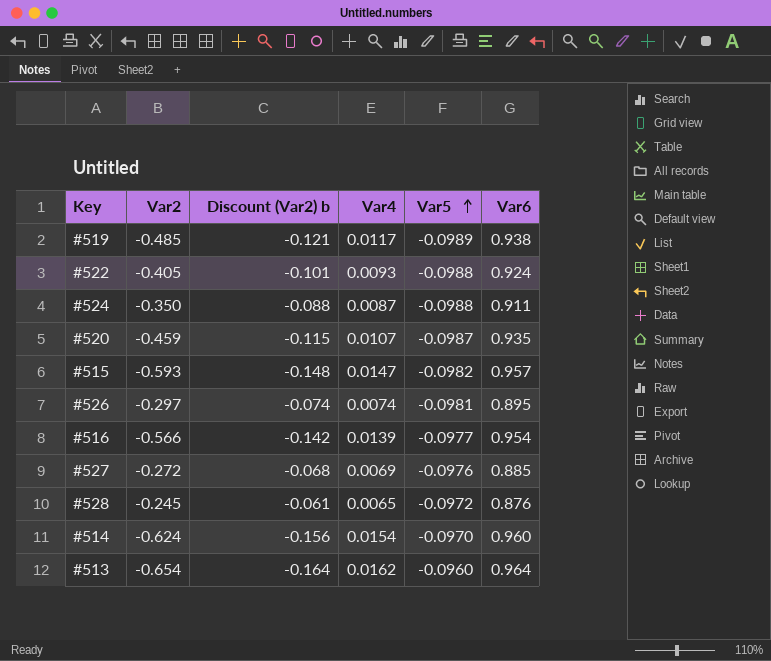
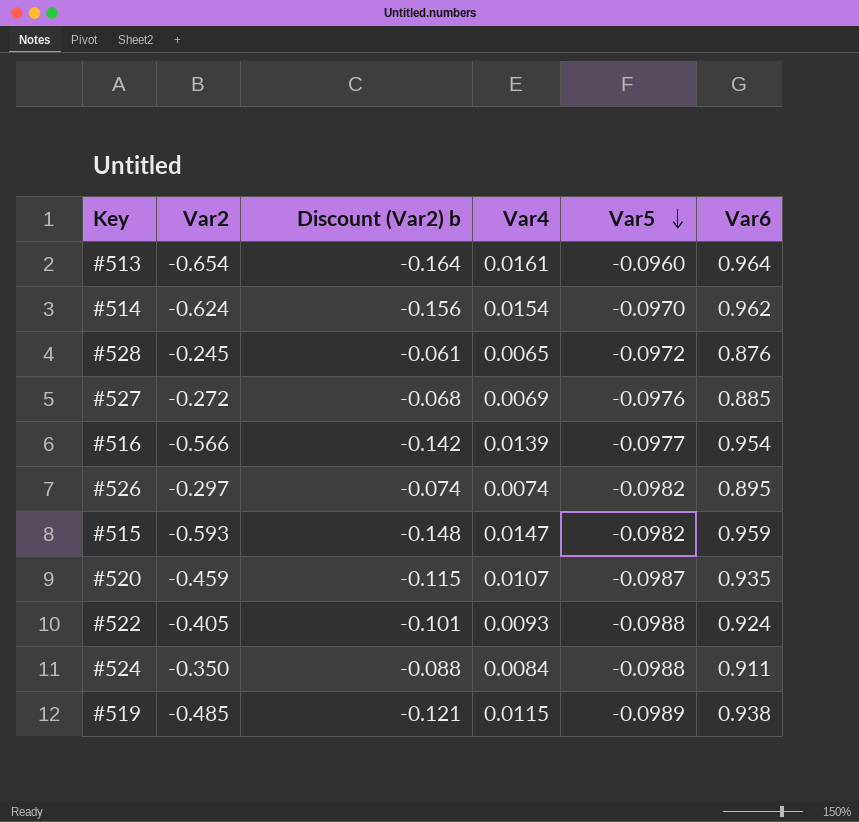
row order: Var5 ascending -> Var5 descending
#513 | Var4: 0.0162 -> 0.0161
#514 | Var6: 0.960 -> 0.962
#526 | Var5: -0.0981 -> -0.0982
#515 | Var6: 0.957 -> 0.959
#524 | Var4: 0.0087 -> 0.0084
#519 | Var4: 0.0117 -> 0.0115

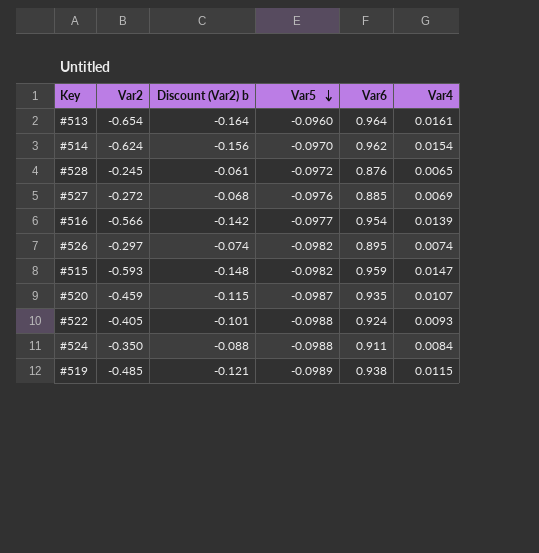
column Var4 | position: 4 -> 6

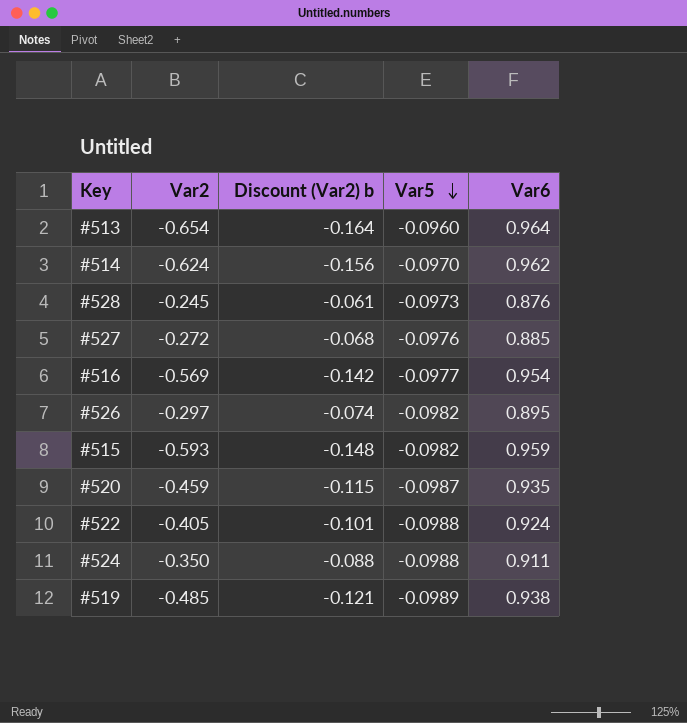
column Var4 | position: 6 -> none
#528 | Var5: -0.0972 -> -0.0973
#516 | Var2: -0.566 -> -0.569

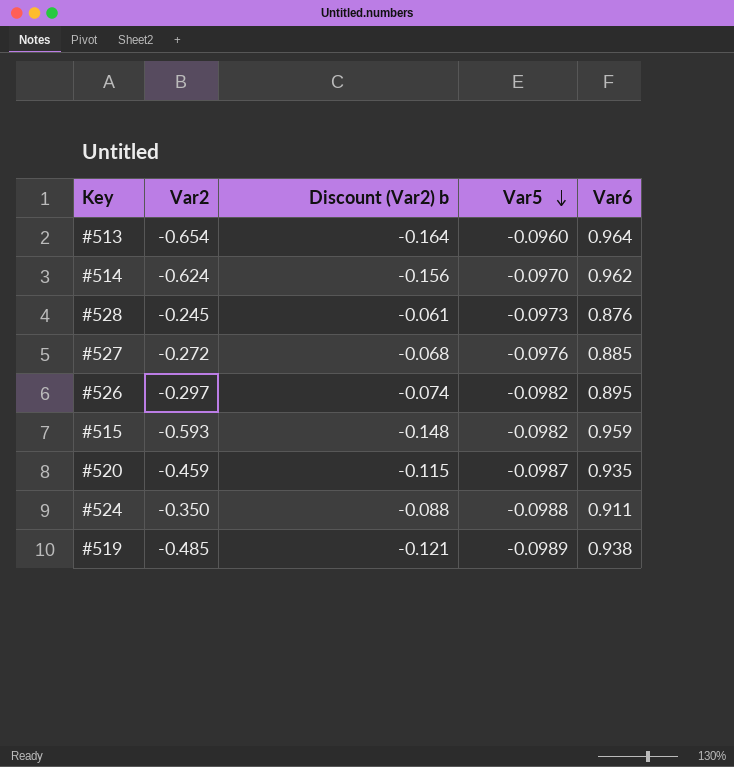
row #516: -0.569 | -0.142 | -0.0977 | 0.954 -> none
row #522: -0.405 | -0.101 | -0.0988 | 0.924 -> none

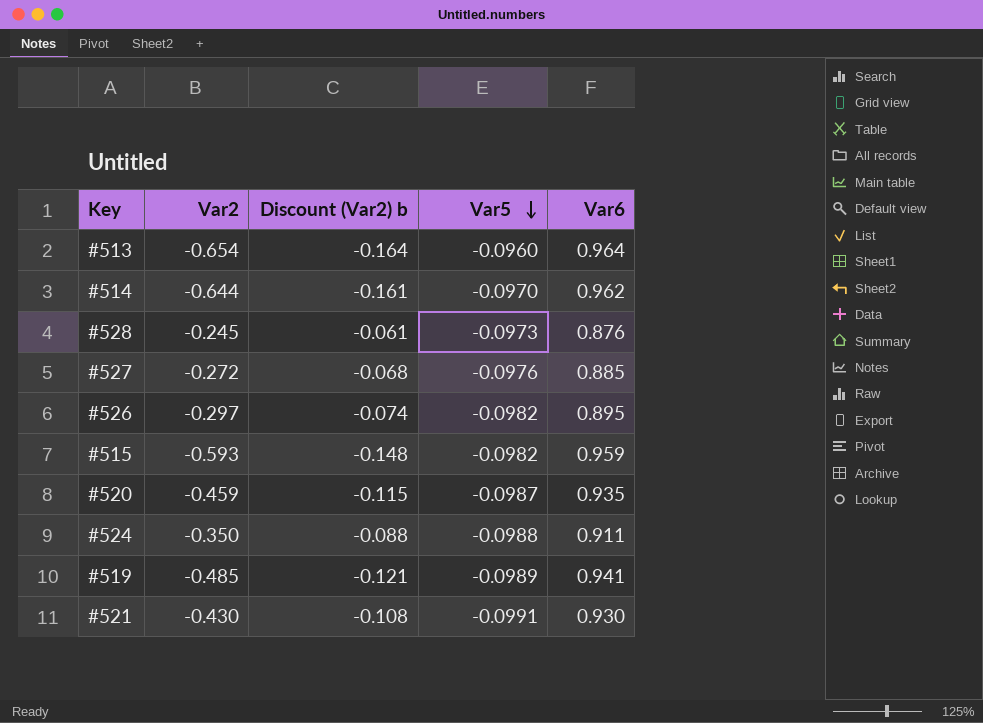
#514 | Var2: -0.624 -> -0.644
#514 | Discount (Var2) b: -0.156 -> -0.161
#519 | Var6: 0.938 -> 0.941
row #521: none -> -0.430 | -0.108 | -0.0991 | 0.930

